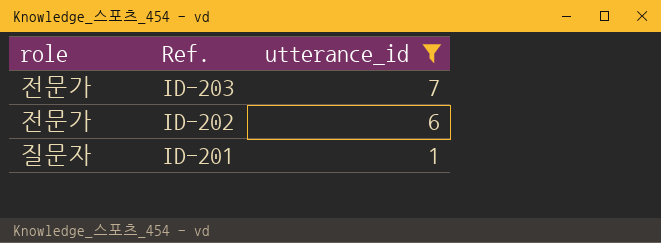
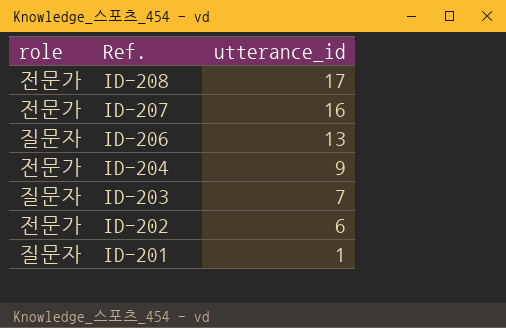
filter: utterance_id <= 7 -> none
ID-203 | role: 전문가 -> 질문자

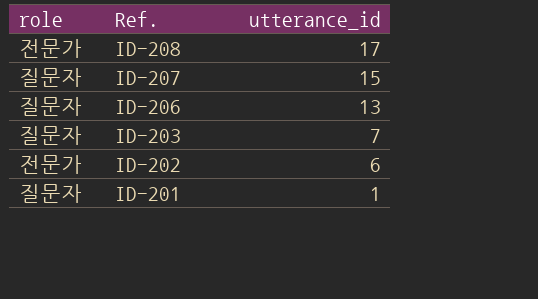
row ID-204: 전문가 | 9 -> none
ID-207 | role: 전문가 -> 질문자
ID-207 | utterance_id: 16 -> 15

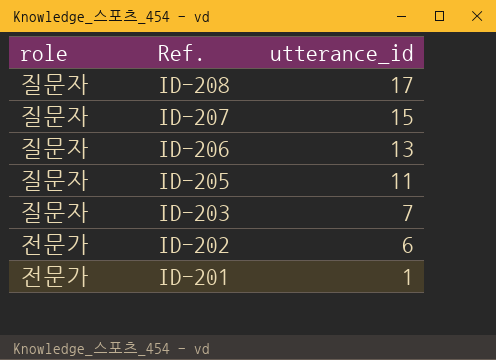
ID-208 | role: 전문가 -> 질문자
row ID-205: none -> 질문자 | 11
ID-201 | role: 질문자 -> 전문가

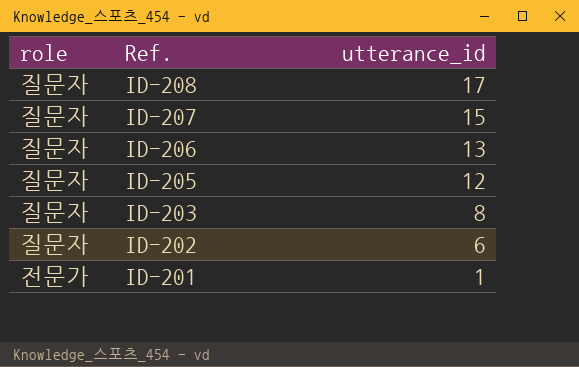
ID-205 | utterance_id: 11 -> 12
ID-203 | utterance_id: 7 -> 8
ID-202 | role: 전문가 -> 질문자

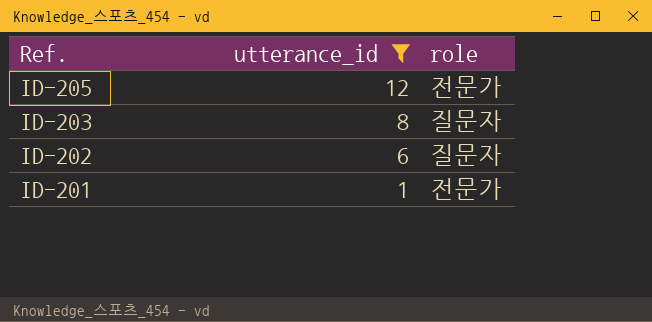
filter: none -> utterance_id <= 12
column role | position: 1 -> 3
ID-205 | role: 질문자 -> 전문가

